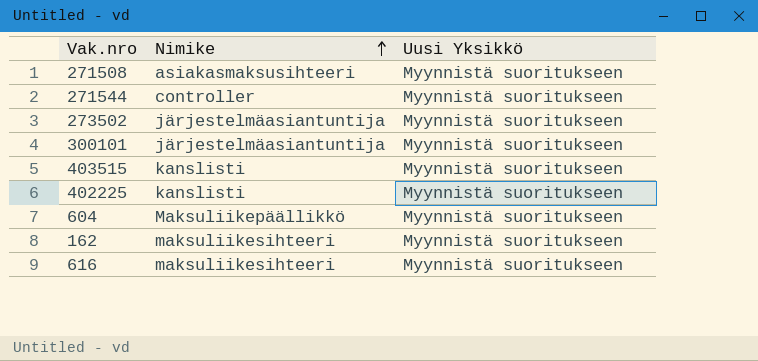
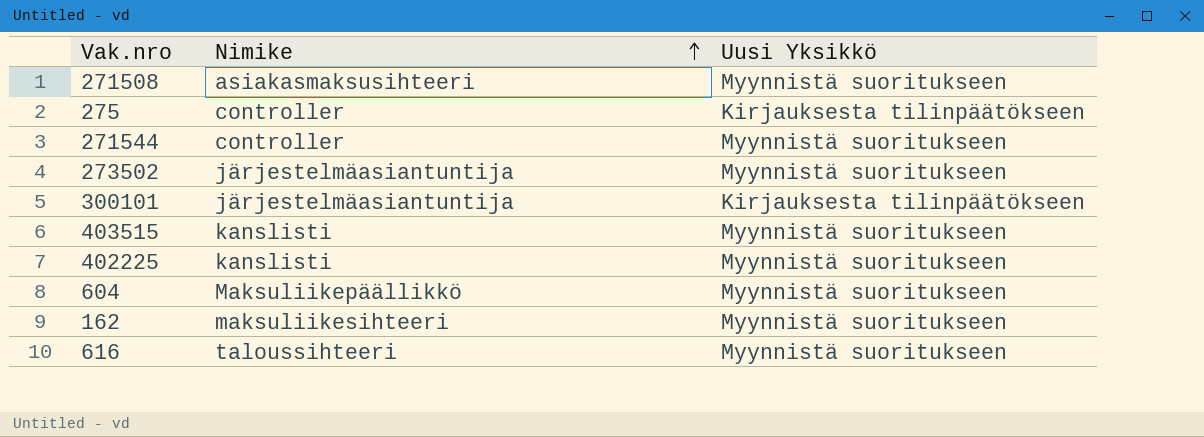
row 275: none -> controller | Kirjauksesta tilinpäätökseen
300101 | Uusi Yksikkö: Myynnistä suoritukseen -> Kirjauksesta tilinpäätökseen
616 | Nimike: maksuliikesihteeri -> taloussihteeri

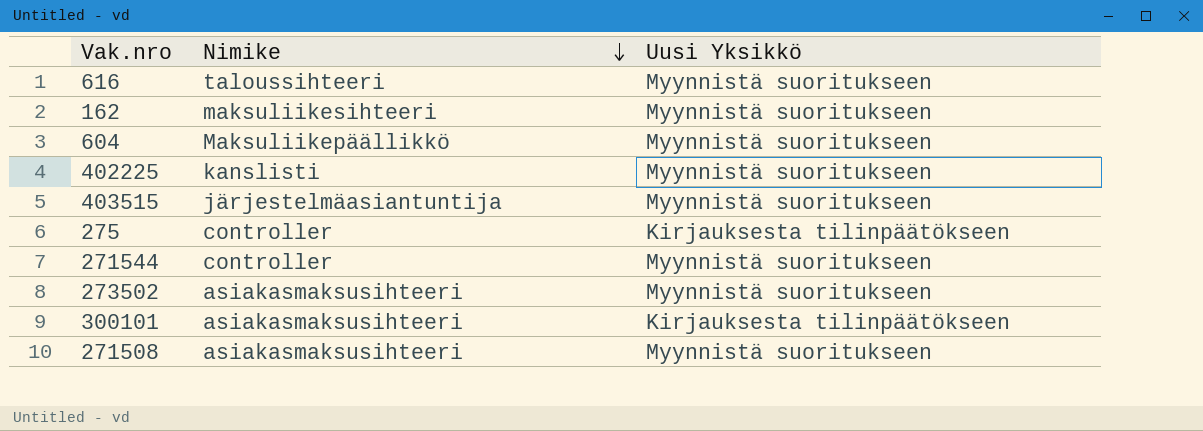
row order: Nimike ascending -> Nimike descending
403515 | Nimike: kanslisti -> järjestelmäasiantuntija
273502 | Nimike: järjestelmäasiantuntija -> asiakasmaksusihteeri
300101 | Nimike: järjestelmäasiantuntija -> asiakasmaksusihteeri

